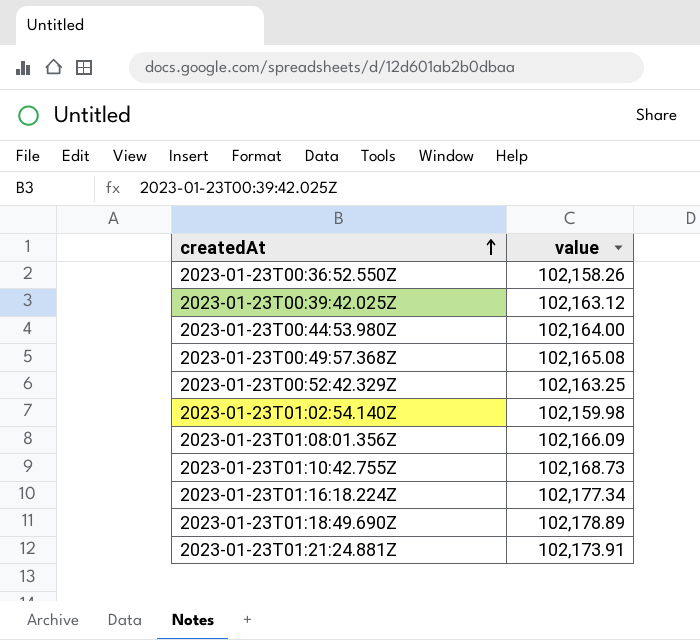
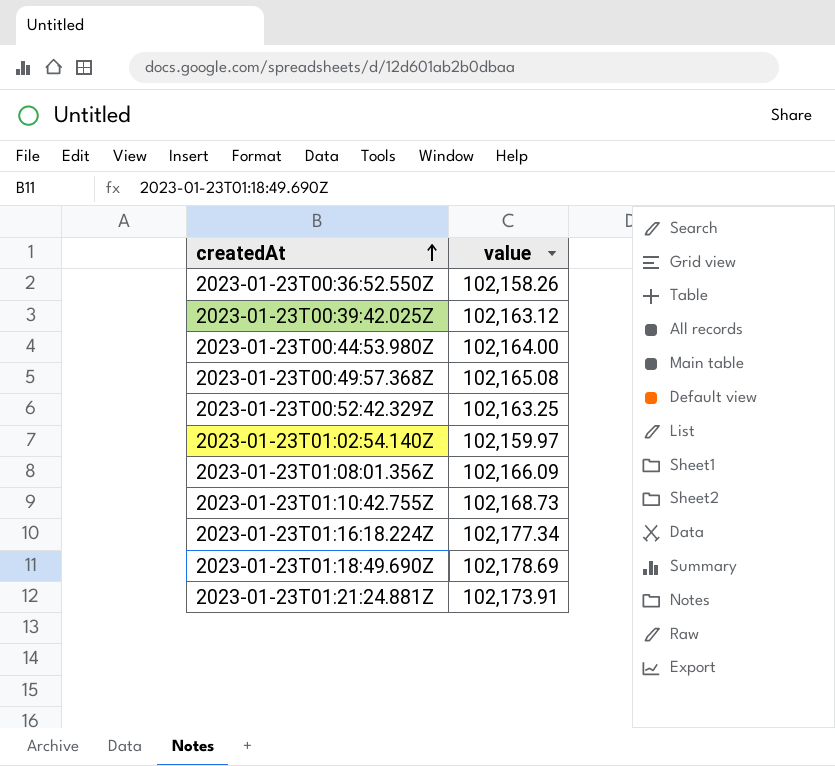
2023-01-23T01:02:54.140Z | value: 102,159.98 -> 102,159.97
2023-01-23T01:18:49.690Z | value: 102,178.89 -> 102,178.69

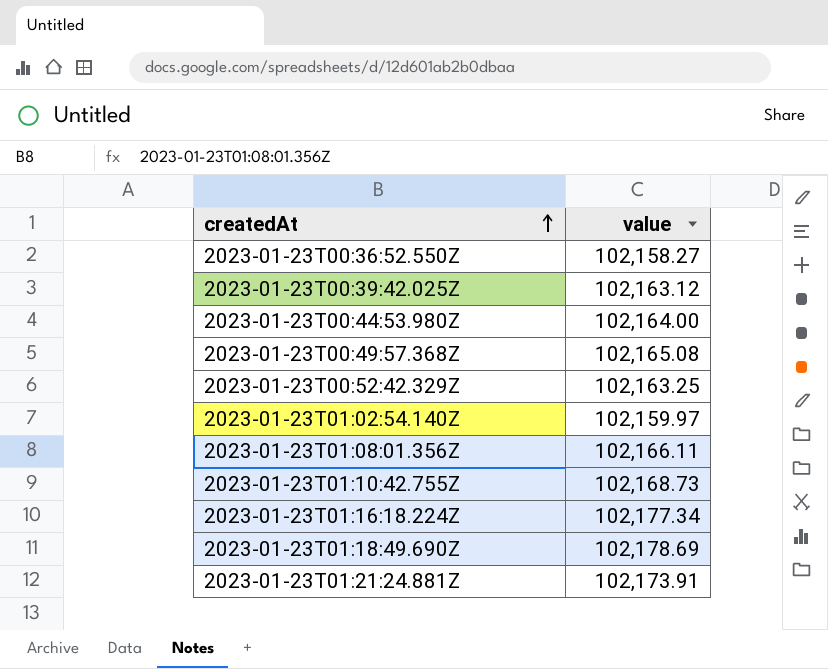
2023-01-23T00:36:52.550Z | value: 102,158.26 -> 102,158.27
2023-01-23T01:08:01.356Z | value: 102,166.09 -> 102,166.11

